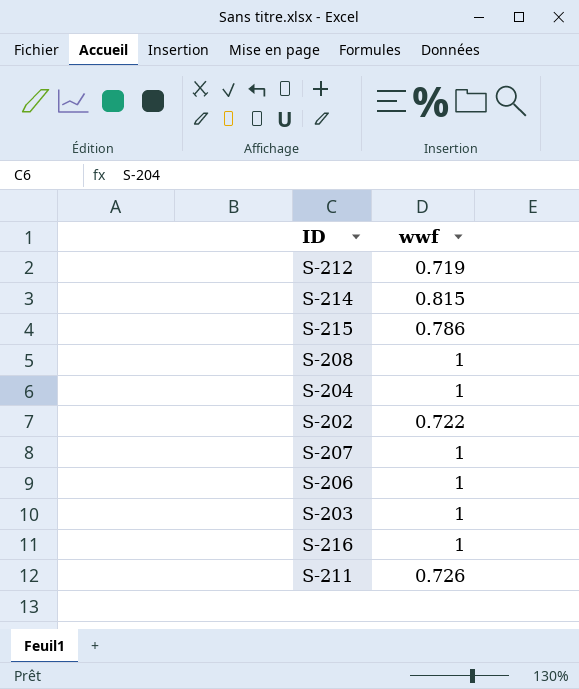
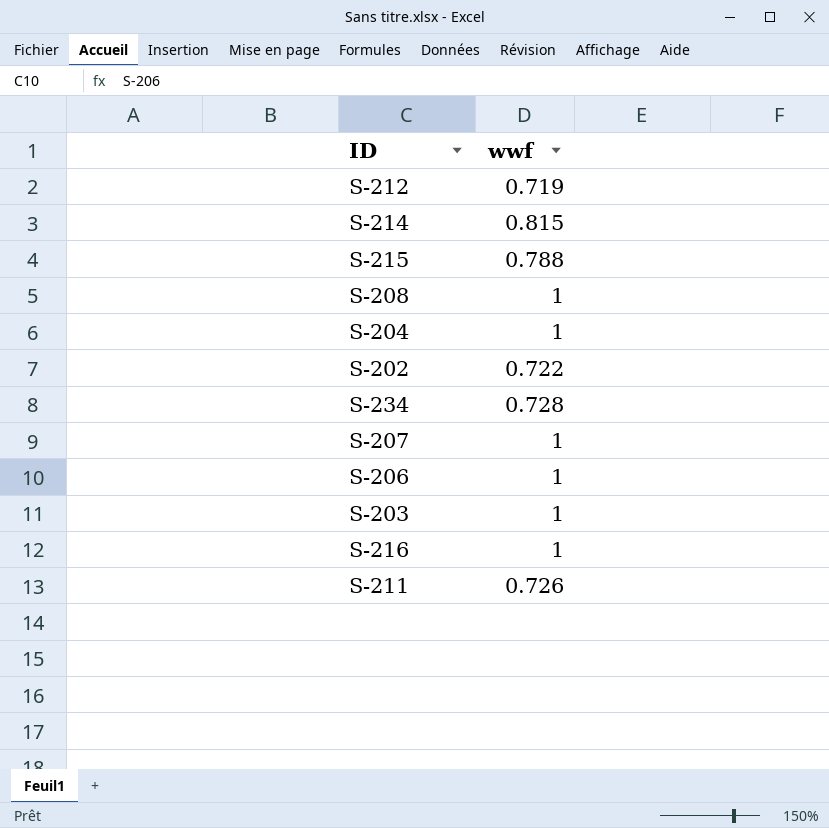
S-215 | wwf: 0.786 -> 0.788
row S-234: none -> 0.728

